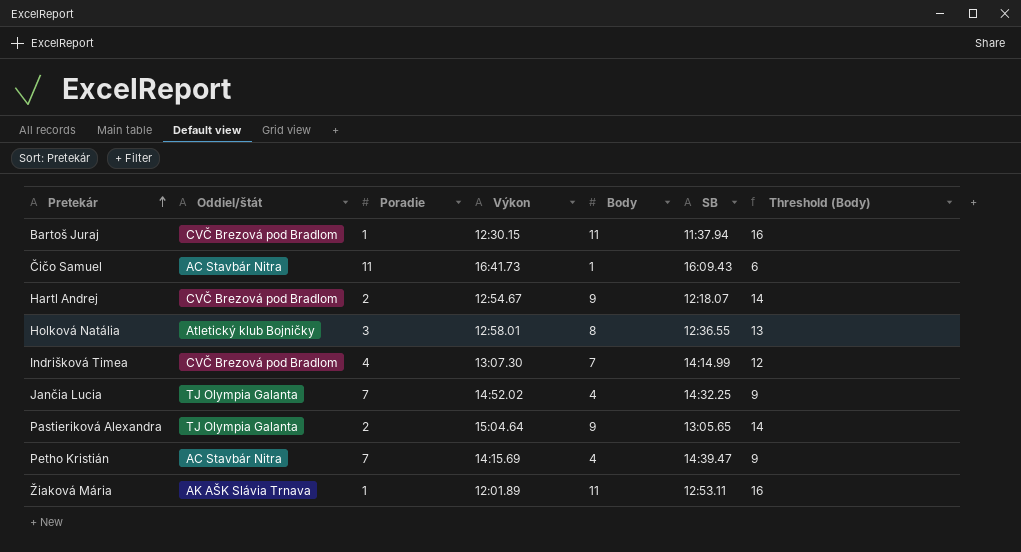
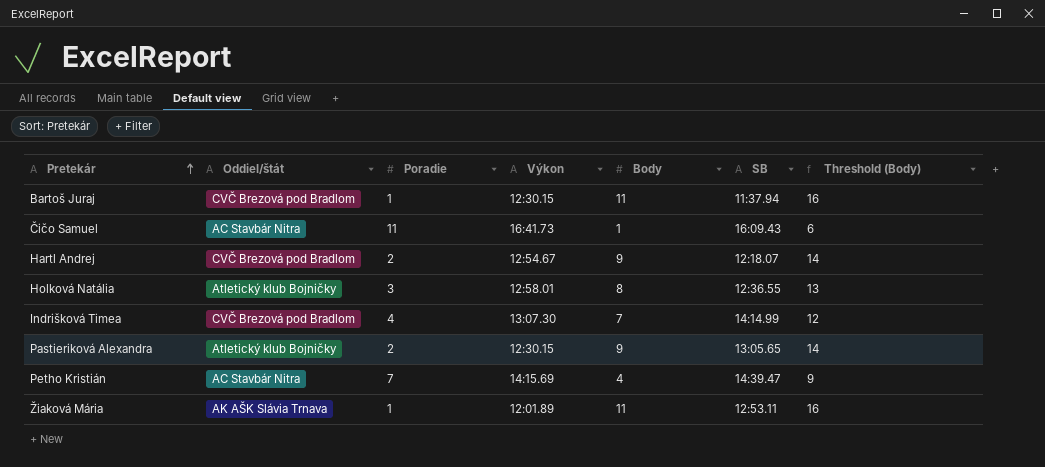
row Jančia Lucia: TJ Olympia Galanta | 7 | 14:52.02 | 4 | 14:32.25 | 9 -> none
Pastieriková Alexandra | Oddiel/štát: TJ Olympia Galanta -> Atletický klub Bojničky
Pastieriková Alexandra | Výkon: 15:04.64 -> 12:30.15

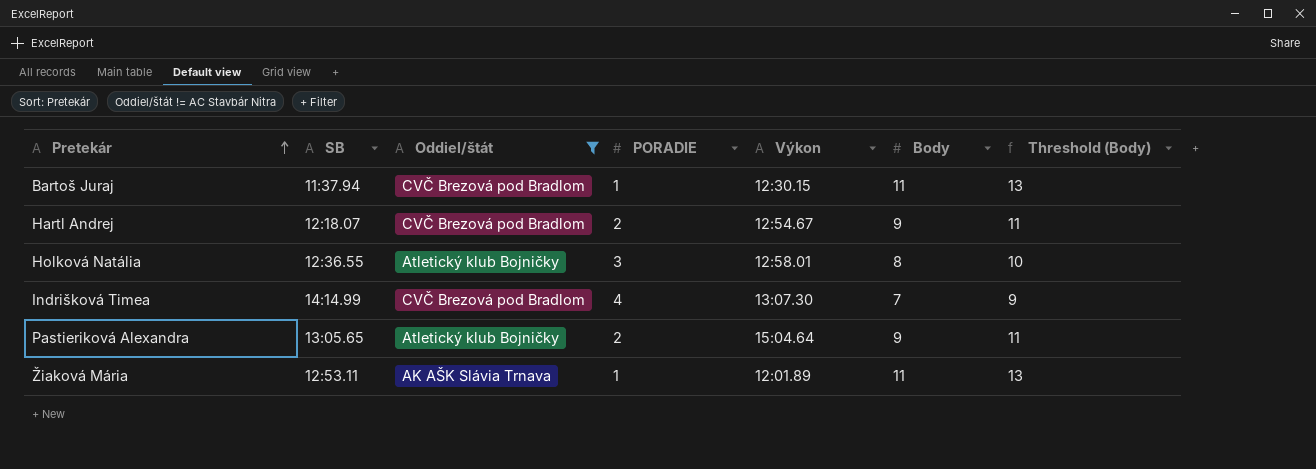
filter: none -> Oddiel/štát != AC Stavbár Nitra
column SB | position: 6 -> 2
column name: Poradie -> PORADIE
column Threshold (Body) | formula: [Body] + 5 -> [Body] + 2
Pastieriková Alexandra | Výkon: 12:30.15 -> 15:04.64

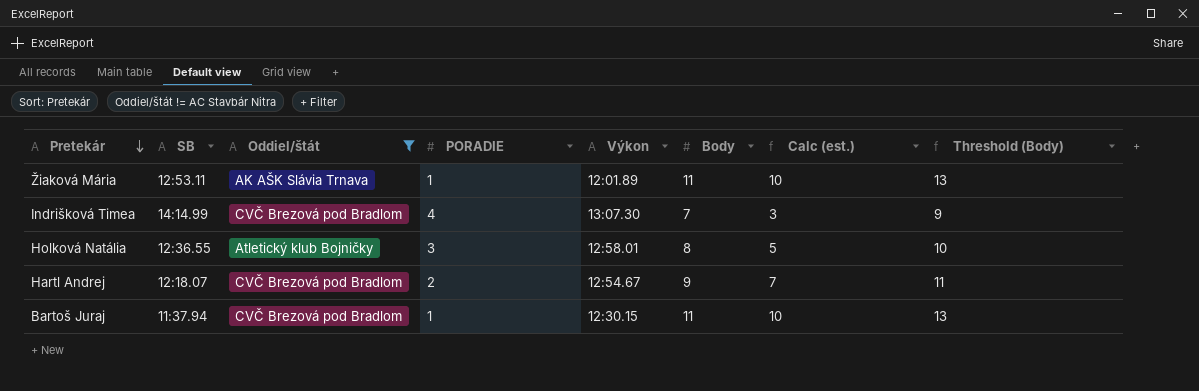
row order: Pretekár ascending -> Pretekár descending
column Calc (est.) | formula: none -> [Body] - [PORADIE]
row Pastieriková Alexandra: 13:05.65 | Atletický klub Bojničky | 2 | 15:04.64 | 9 | 11 -> none

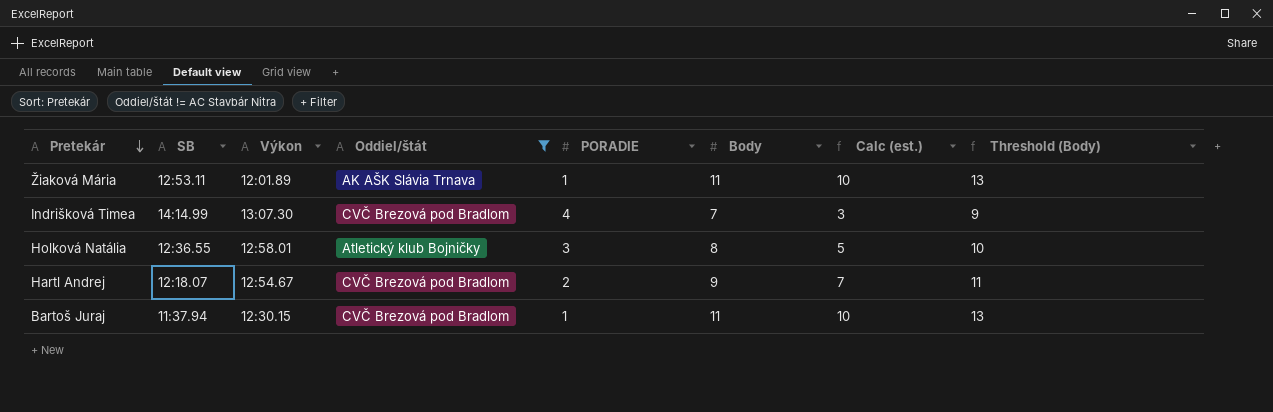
column Výkon | position: 5 -> 3

